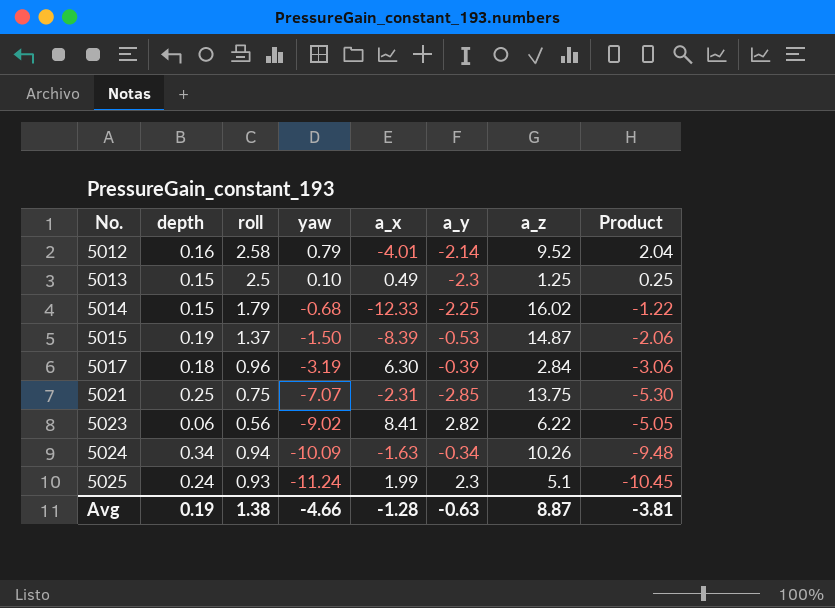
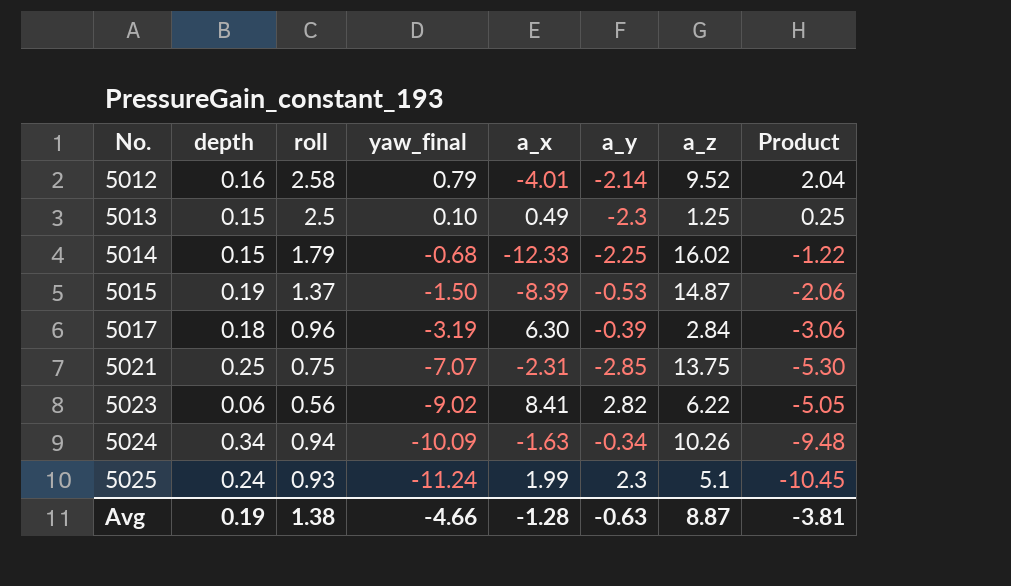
column name: yaw -> yaw_final

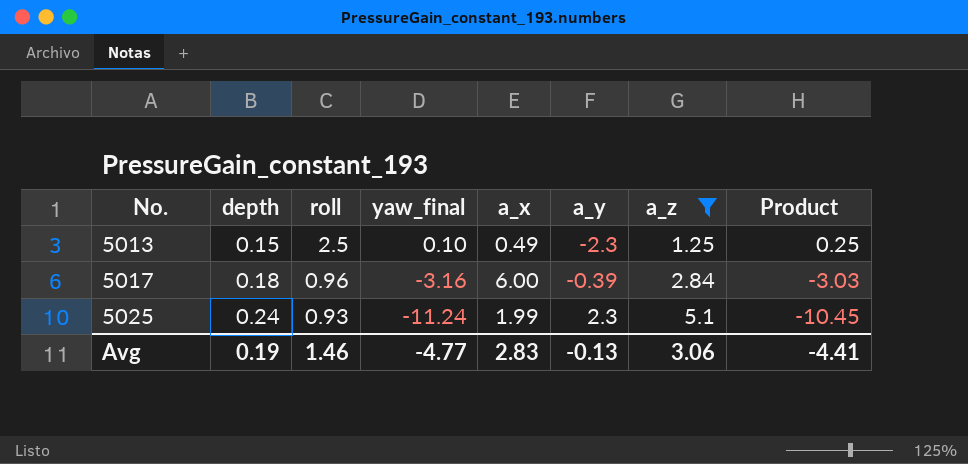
filter: none -> a_z <= 5.1
5017 | yaw_final: -3.19 -> -3.16
5017 | a_x: 6.30 -> 6.00
5017 | Product: -3.06 -> -3.03
Avg | roll: 1.38 -> 1.46
Avg | yaw_final: -4.66 -> -4.77
Avg | a_x: -1.28 -> 2.83
Avg | a_y: -0.63 -> -0.13
Avg | a_z: 8.87 -> 3.06
Avg | Product: -3.81 -> -4.41

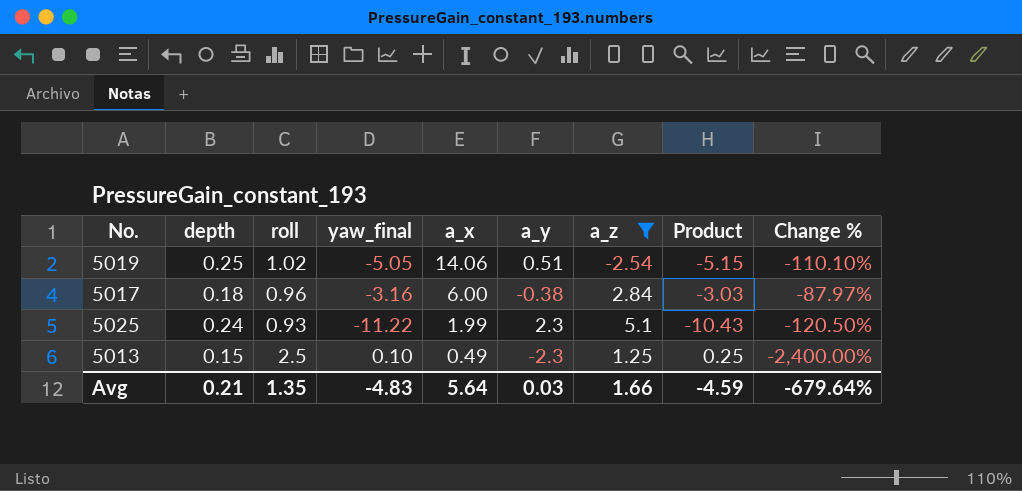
row order: No. ascending -> a_x descending
column Change % | formula: none -> ([a_y] - [yaw_final]) / [yaw_final]
row 5019: none -> 0.25 | 1.02 | -5.05 | 14.06 | 0.51 | -2.54 | -5.15 | -110.10%
5017 | a_y: -0.39 -> -0.38
5025 | yaw_final: -11.24 -> -11.22
5025 | Product: -10.45 -> -10.43
Avg | depth: 0.19 -> 0.21
Avg | roll: 1.46 -> 1.35
Avg | yaw_final: -4.77 -> -4.83
Avg | a_x: 2.83 -> 5.64
Avg | a_y: -0.13 -> 0.03
Avg | a_z: 3.06 -> 1.66
Avg | Product: -4.41 -> -4.59

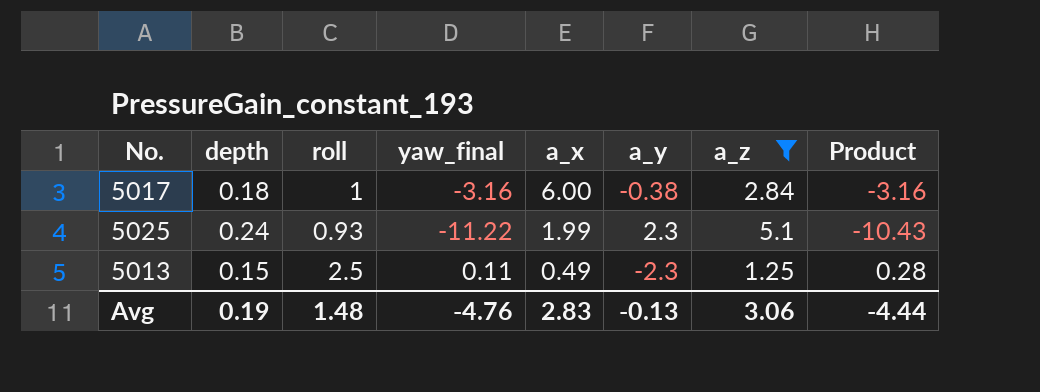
column Change % | formula: ([a_y] - [yaw_final]) / [yaw_final] -> none
row 5019: 0.25 | 1.02 | -5.05 | 14.06 | 0.51 | -2.54 | -5.15 | -110.10% -> none
5017 | roll: 0.96 -> 1
5017 | Product: -3.03 -> -3.16
5013 | yaw_final: 0.10 -> 0.11
5013 | Product: 0.25 -> 0.28
Avg | depth: 0.21 -> 0.19
Avg | roll: 1.35 -> 1.48
Avg | yaw_final: -4.83 -> -4.76
Avg | a_x: 5.64 -> 2.83
Avg | a_y: 0.03 -> -0.13
Avg | a_z: 1.66 -> 3.06
Avg | Product: -4.59 -> -4.44

